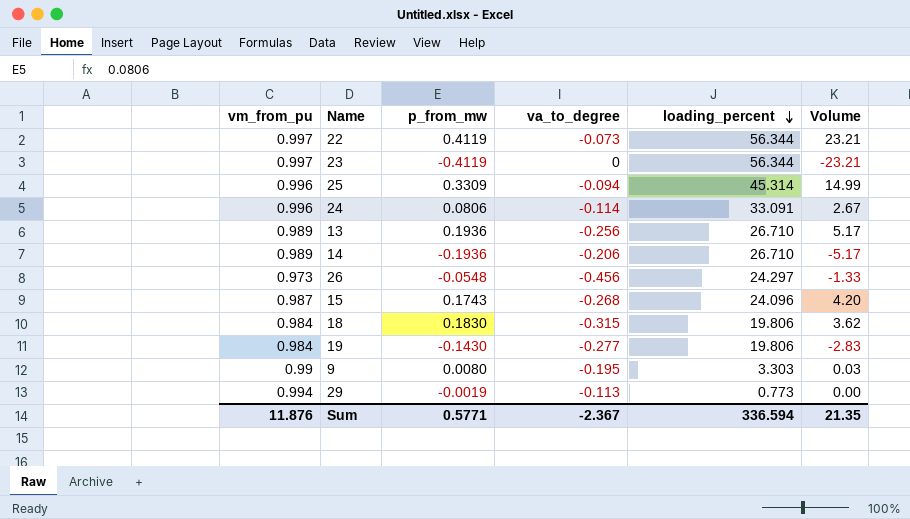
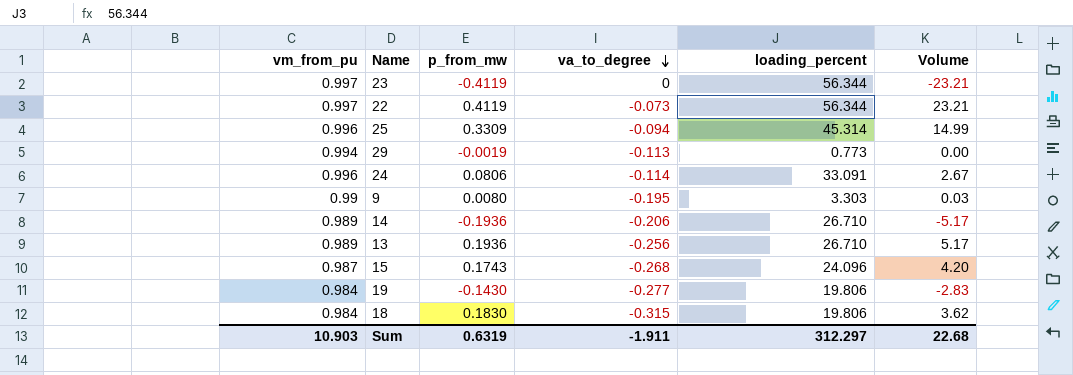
row order: loading_percent descending -> va_to_degree descending
row 26: 0.973 | -0.0548 | -0.456 | 24.297 | -1.33 -> none
Sum | vm_from_pu: 11.876 -> 10.903
Sum | p_from_mw: 0.5771 -> 0.6319
Sum | va_to_degree: -2.367 -> -1.911
Sum | loading_percent: 336.594 -> 312.297
Sum | Volume: 21.35 -> 22.68

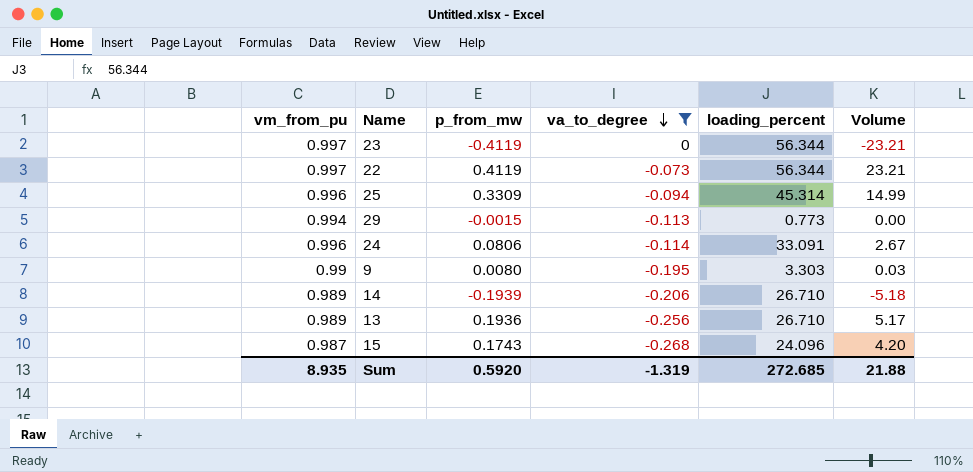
filter: none -> va_to_degree >= -0.268
29 | p_from_mw: -0.0019 -> -0.0015
14 | p_from_mw: -0.1936 -> -0.1939
14 | Volume: -5.17 -> -5.18
Sum | vm_from_pu: 10.903 -> 8.935
Sum | p_from_mw: 0.6319 -> 0.5920
Sum | va_to_degree: -1.911 -> -1.319
Sum | loading_percent: 312.297 -> 272.685
Sum | Volume: 22.68 -> 21.88

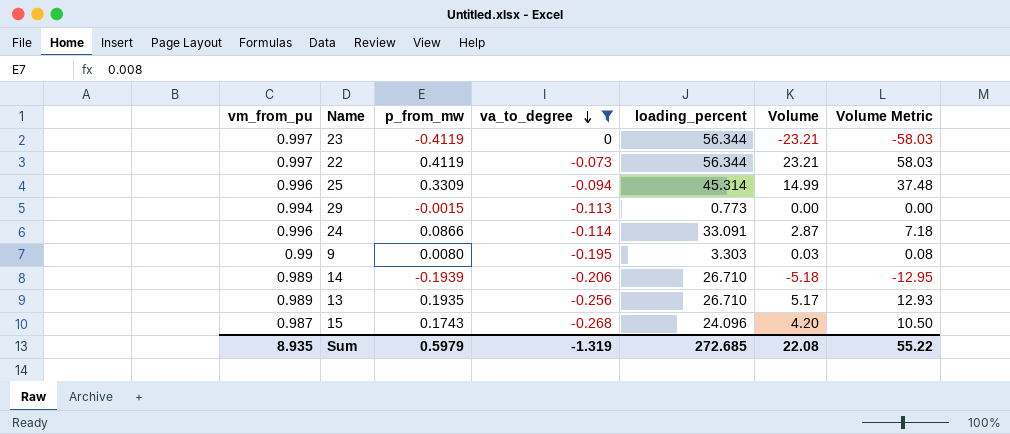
column Volume Metric | formula: none -> [Volume] * 2.5
24 | p_from_mw: 0.0806 -> 0.0866
24 | Volume: 2.67 -> 2.87
13 | p_from_mw: 0.1936 -> 0.1935
Sum | p_from_mw: 0.5920 -> 0.5979
Sum | Volume: 21.88 -> 22.08

